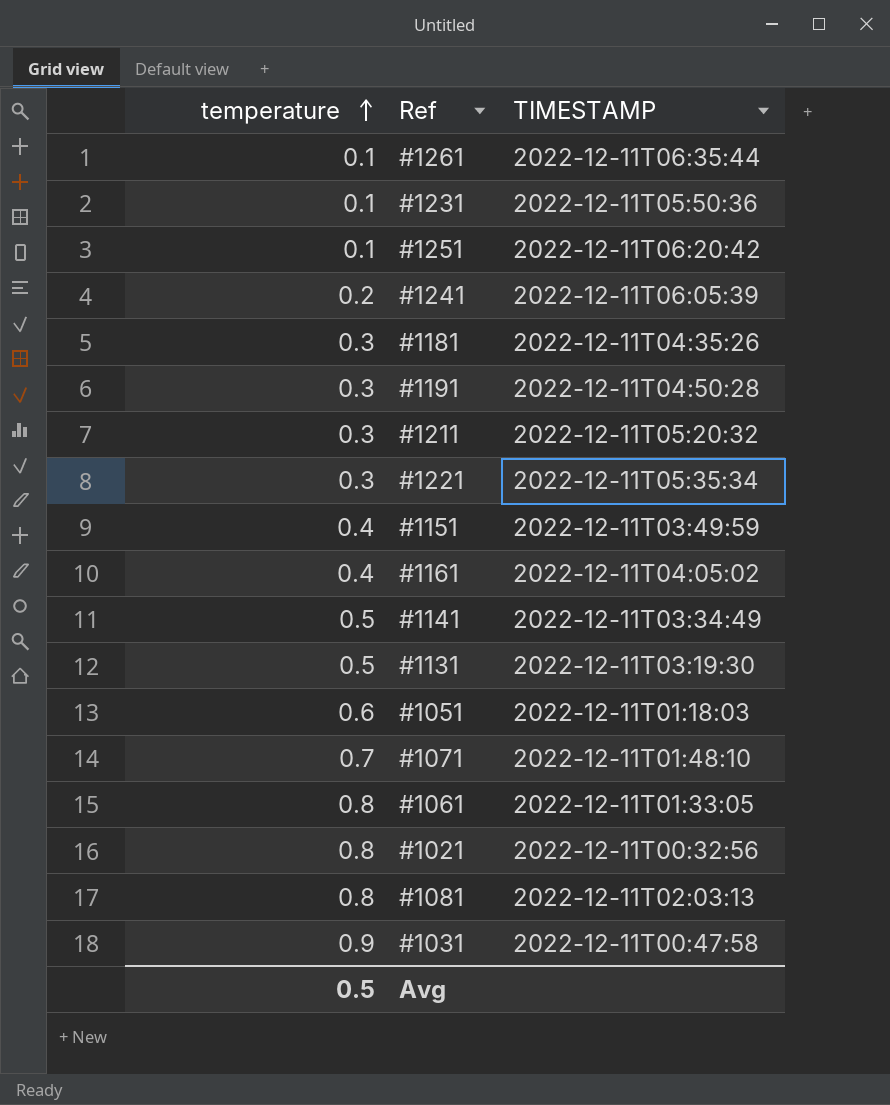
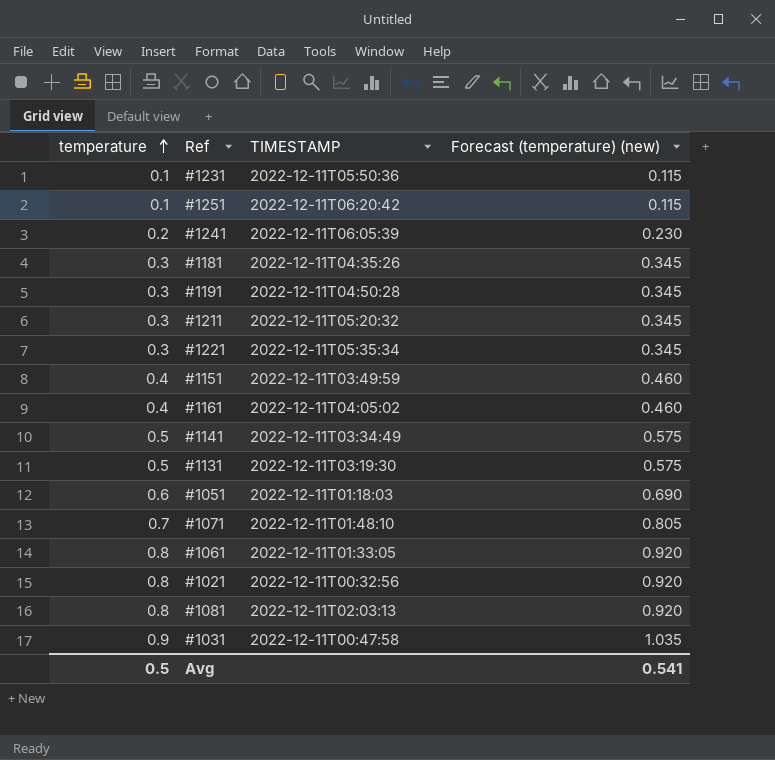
column Forecast (temperature) (new) | formula: none -> [temperature] * 1.15
row #1261: 0.1 | 2022-12-11T06:35:44 -> none

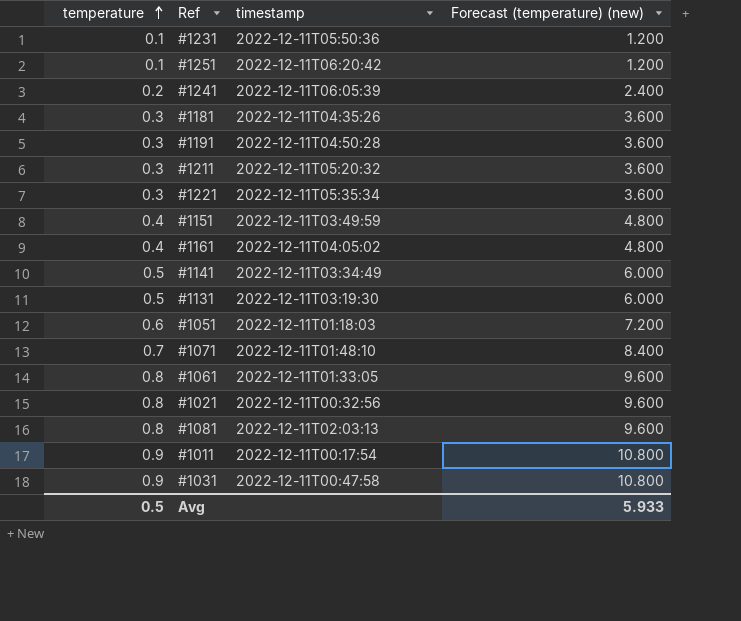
column name: TIMESTAMP -> timestamp
column Forecast (temperature) (new) | formula: [temperature] * 1.15 -> [temperature] * 12
row #1011: none -> 0.9 | 2022-12-11T00:17:54 | 10.800
Avg | Forecast (temperature) (new): 0.541 -> 5.933

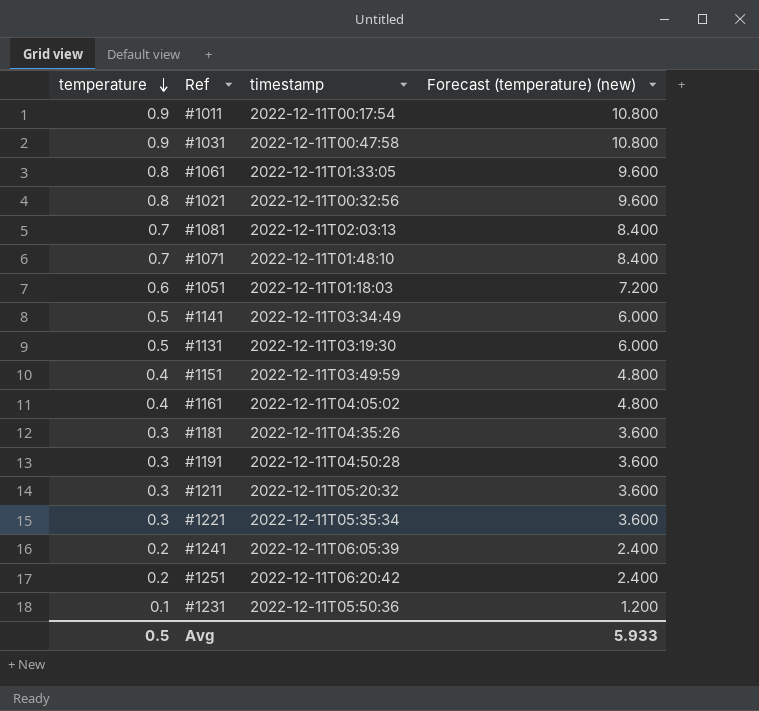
row order: temperature ascending -> temperature descending
#1081 | temperature: 0.8 -> 0.7
#1081 | Forecast (temperature) (new): 9.600 -> 8.400
#1251 | temperature: 0.1 -> 0.2
#1251 | Forecast (temperature) (new): 1.200 -> 2.400

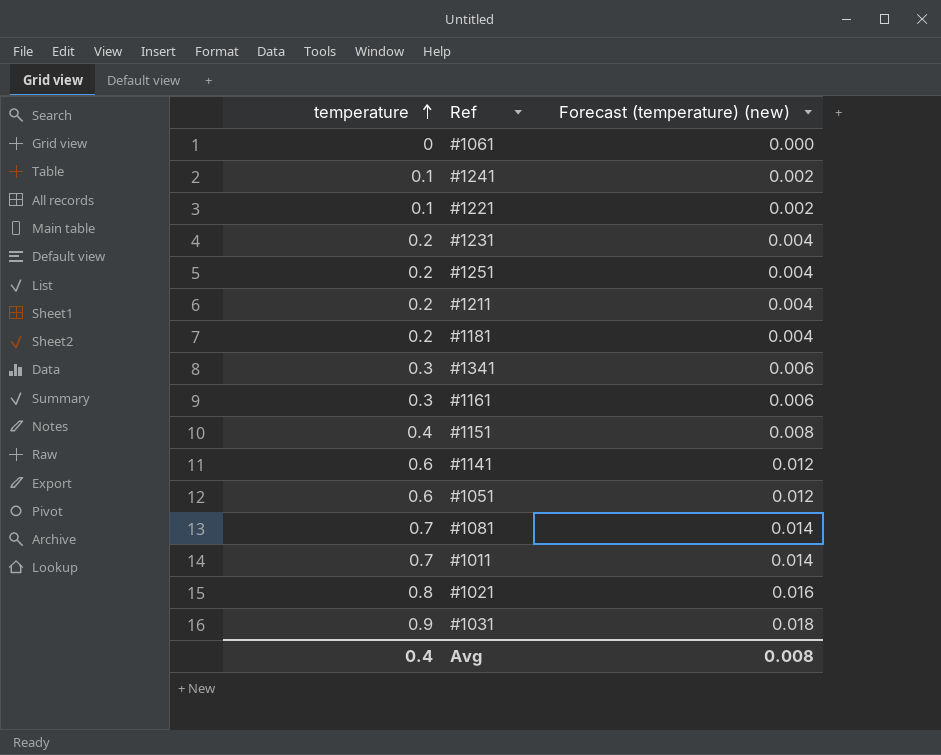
row order: temperature descending -> temperature ascending
column timestamp | position: 3 -> none
column Forecast (temperature) (new) | formula: [temperature] * 12 -> [temperature] * 0.02
row #1071: 0.7 | 2022-12-11T01:48:10 | 8.400 -> none
row #1131: 0.5 | 2022-12-11T03:19:30 | 6.000 -> none
row #1191: 0.3 | 2022-12-11T04:50:28 | 3.600 -> none
#1061 | temperature: 0.8 -> 0
#1241 | temperature: 0.2 -> 0.1
#1221 | temperature: 0.3 -> 0.1
#1231 | temperature: 0.1 -> 0.2
#1211 | temperature: 0.3 -> 0.2
#1181 | temperature: 0.3 -> 0.2
row #1341: none -> 0.3 | 0.006
#1161 | temperature: 0.4 -> 0.3
#1141 | temperature: 0.5 -> 0.6
#1011 | temperature: 0.9 -> 0.7
Avg | temperature: 0.5 -> 0.4
Avg | Forecast (temperature) (new): 5.933 -> 0.008

